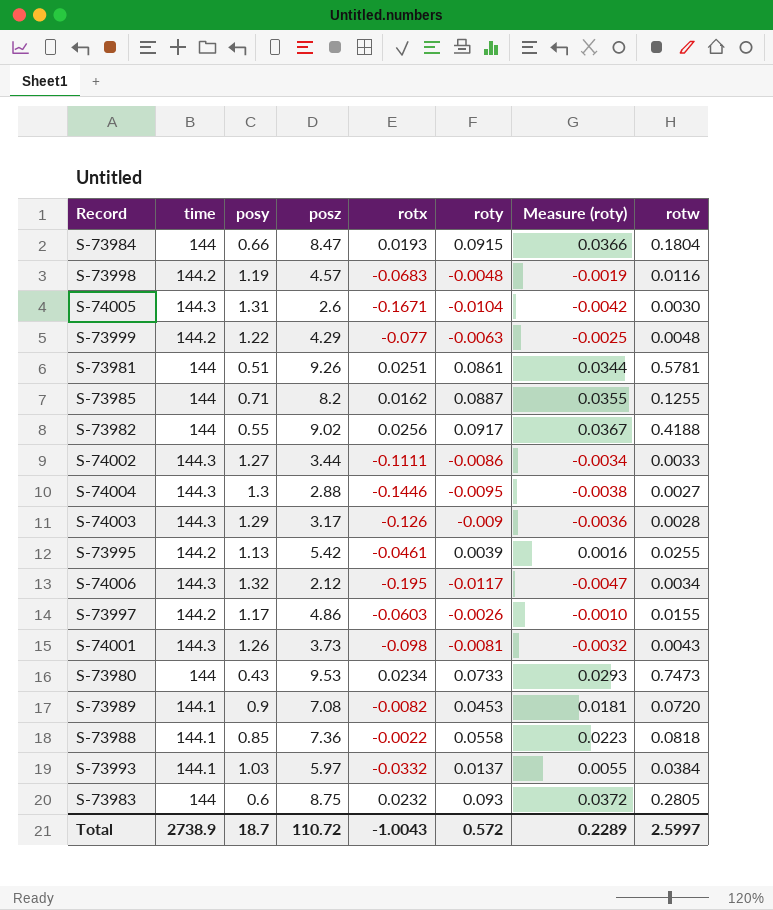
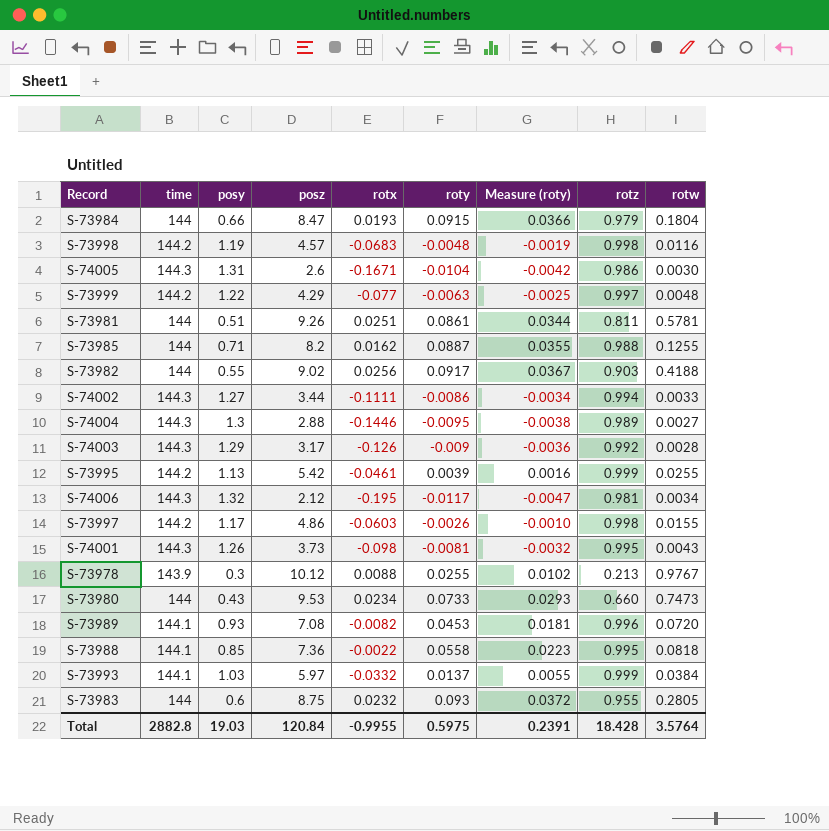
column rotz | position: none -> 8
row S-73978: none -> 143.9 | 0.3 | 10.12 | 0.0088 | 0.0255 | 0.0102 | 0.213 | 0.9767
S-73989 | posy: 0.9 -> 0.93
Total | time: 2738.9 -> 2882.8
Total | posy: 18.7 -> 19.03
Total | posz: 110.72 -> 120.84
Total | rotx: -1.0043 -> -0.9955
Total | roty: 0.572 -> 0.5975
Total | Measure (roty): 0.2289 -> 0.2391
Total | rotw: 2.5997 -> 3.5764

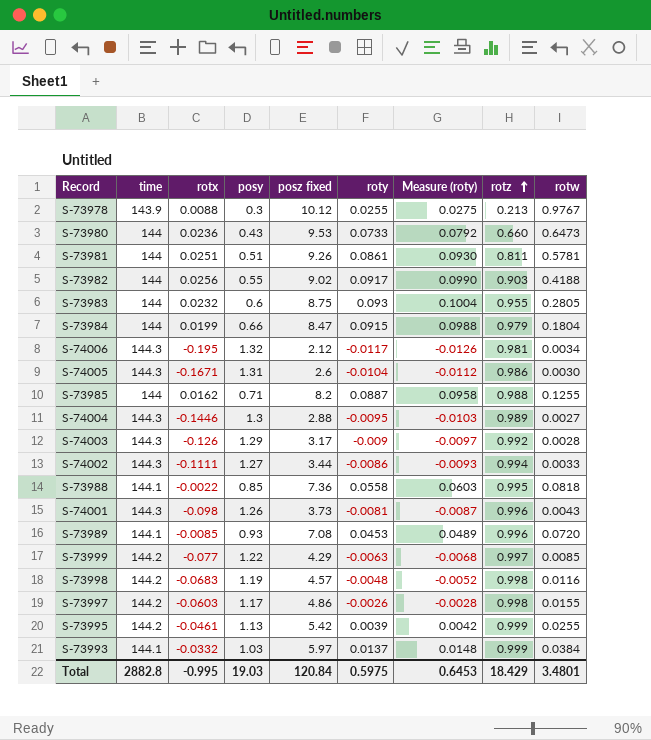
row order: none -> rotz ascending
column rotx | position: 5 -> 3
column name: posz -> posz fixed
column Measure (roty) | formula: [roty] * 0.4 -> [roty] * 1.08
S-73980 | rotx: 0.0234 -> 0.0236
S-73980 | rotw: 0.7473 -> 0.6473
S-73984 | rotx: 0.0193 -> 0.0199
S-74001 | rotz: 0.995 -> 0.996
S-73989 | rotx: -0.0082 -> -0.0085
S-73999 | rotw: 0.0048 -> 0.0085
Total | rotx: -0.9955 -> -0.995
Total | Measure (roty): 0.2391 -> 0.6453
Total | rotz: 18.428 -> 18.429
Total | rotw: 3.5764 -> 3.4801

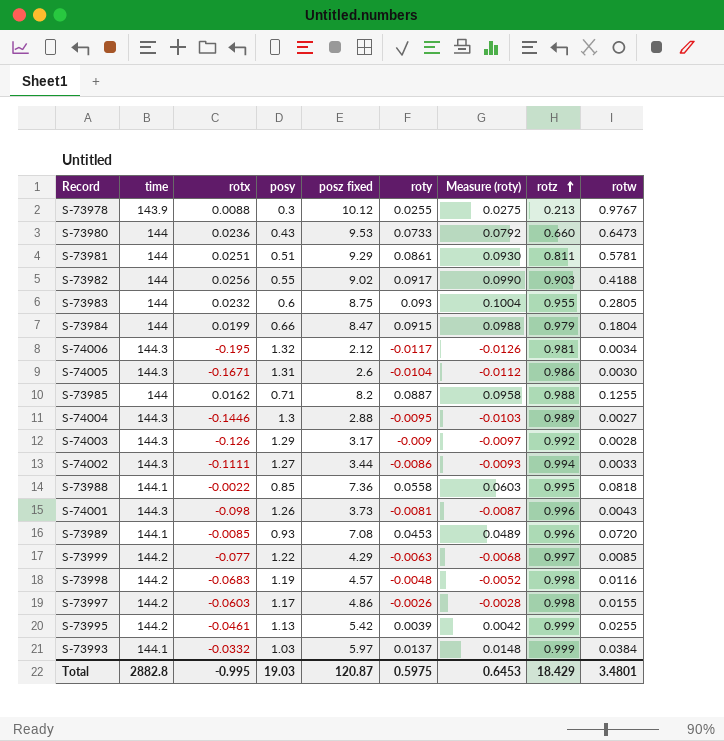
S-73981 | posz fixed: 9.26 -> 9.29
Total | posz fixed: 120.84 -> 120.87

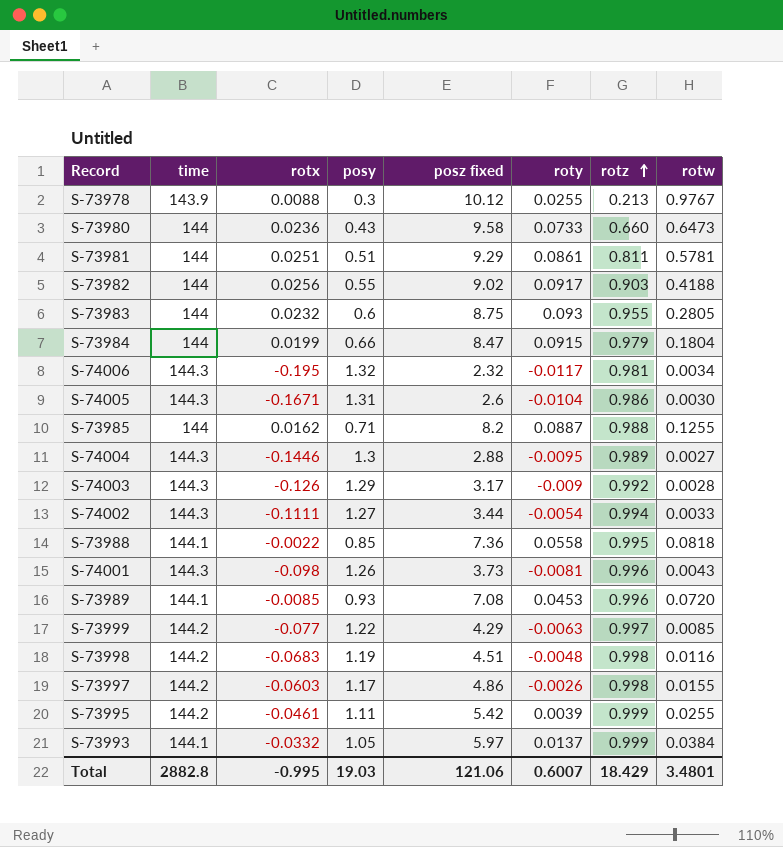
column Measure (roty) | formula: [roty] * 1.08 -> none
S-73980 | posz fixed: 9.53 -> 9.58
S-74006 | posz fixed: 2.12 -> 2.32
S-74002 | roty: -0.0086 -> -0.0054
S-73998 | posz fixed: 4.57 -> 4.51
S-73995 | posy: 1.13 -> 1.11
S-73993 | posy: 1.03 -> 1.05
Total | posz fixed: 120.87 -> 121.06
Total | roty: 0.5975 -> 0.6007

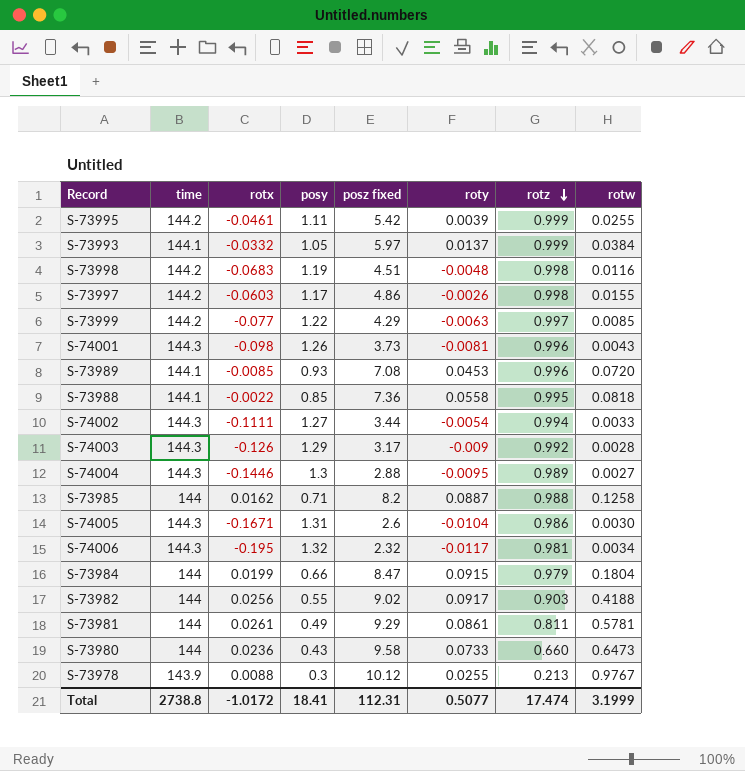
row order: rotz ascending -> rotz descending
row S-73983: 144 | 0.0232 | 0.6 | 8.75 | 0.093 | 0.955 | 0.2805 -> none
S-73985 | rotw: 0.1255 -> 0.1258
S-73981 | rotx: 0.0251 -> 0.0261
S-73981 | posy: 0.51 -> 0.49
Total | time: 2882.8 -> 2738.8
Total | rotx: -0.995 -> -1.0172
Total | posy: 19.03 -> 18.41
Total | posz fixed: 121.06 -> 112.31
Total | roty: 0.6007 -> 0.5077
Total | rotz: 18.429 -> 17.474
Total | rotw: 3.4801 -> 3.1999

